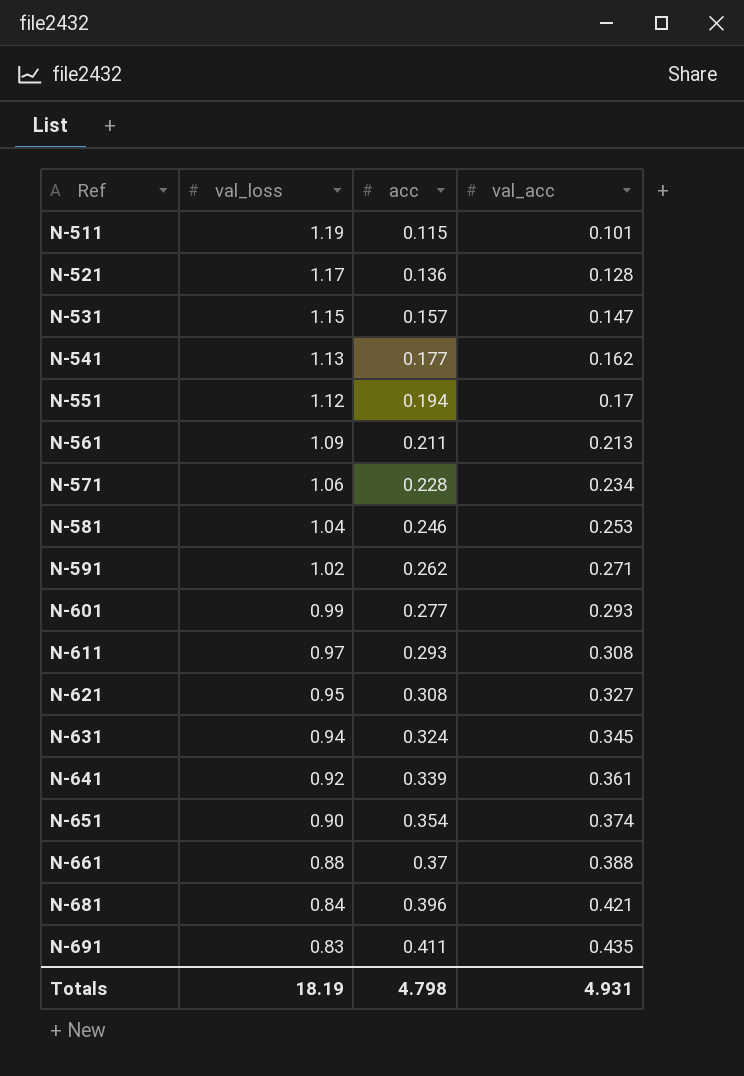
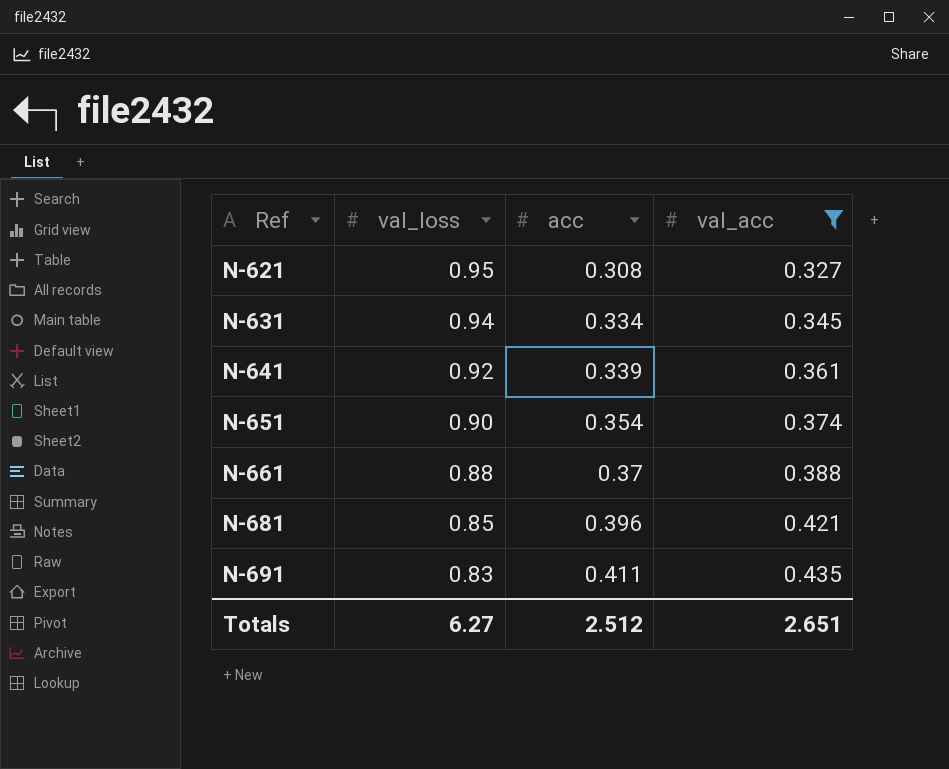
filter: none -> val_acc >= 0.327
N-631 | acc: 0.324 -> 0.334
N-681 | val_loss: 0.84 -> 0.85
Totals | val_loss: 18.19 -> 6.27
Totals | acc: 4.798 -> 2.512
Totals | val_acc: 4.931 -> 2.651

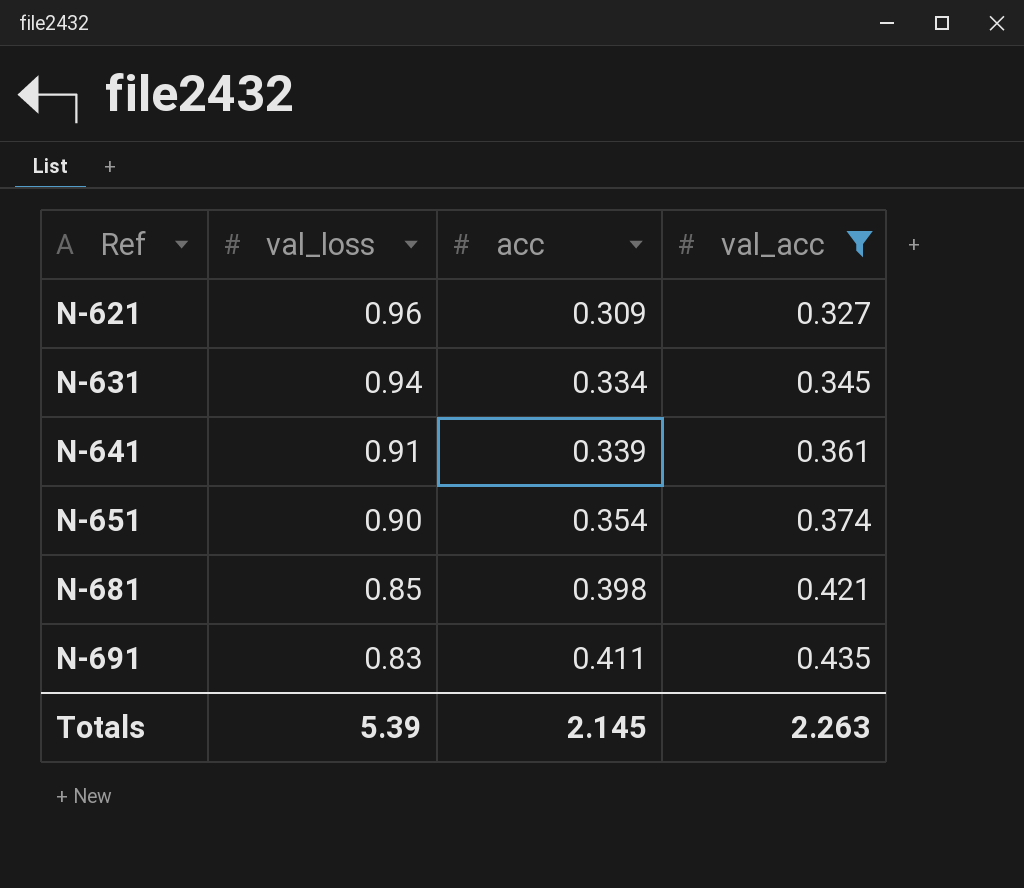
row N-661: 0.88 | 0.37 | 0.388 -> none
N-621 | val_loss: 0.95 -> 0.96
N-621 | acc: 0.308 -> 0.309
N-641 | val_loss: 0.92 -> 0.91
N-681 | acc: 0.396 -> 0.398
Totals | val_loss: 6.27 -> 5.39
Totals | acc: 2.512 -> 2.145
Totals | val_acc: 2.651 -> 2.263

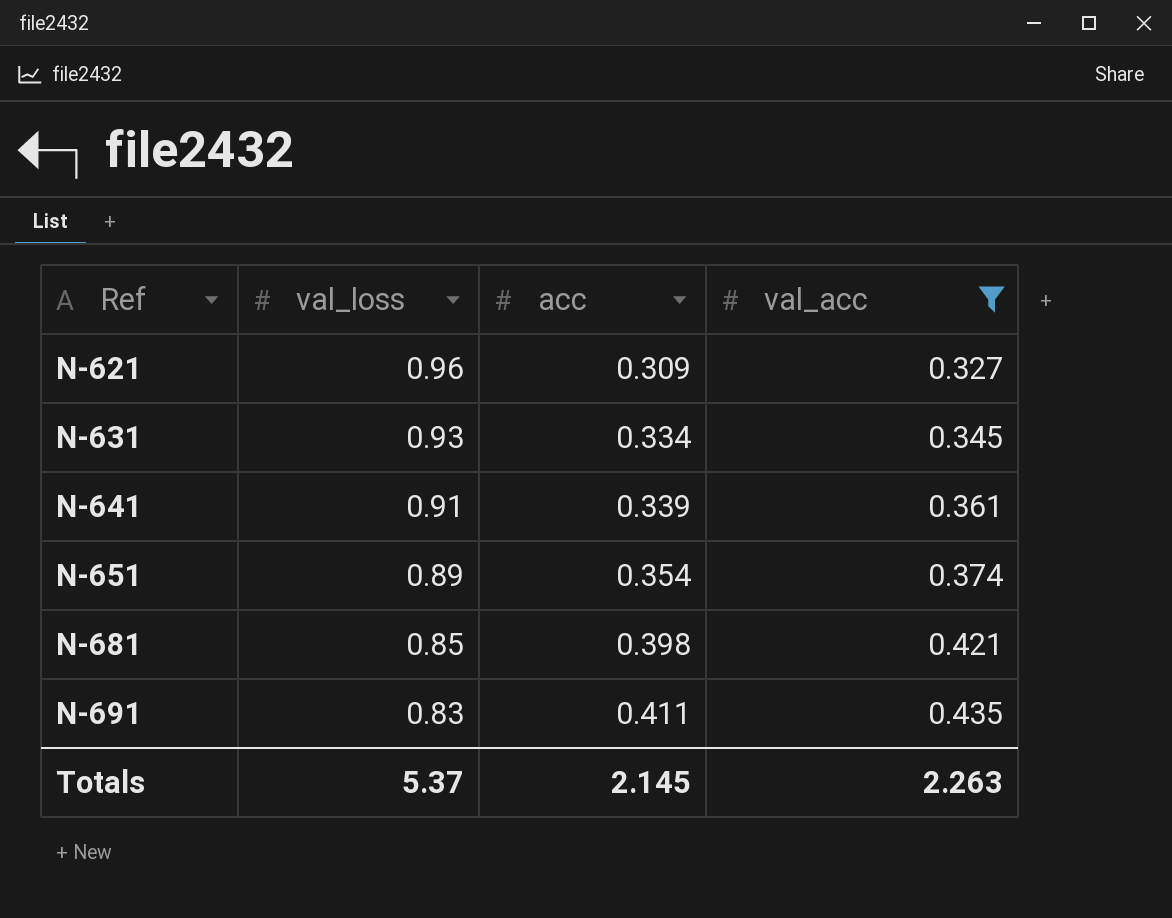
N-631 | val_loss: 0.94 -> 0.93
N-651 | val_loss: 0.90 -> 0.89
Totals | val_loss: 5.39 -> 5.37

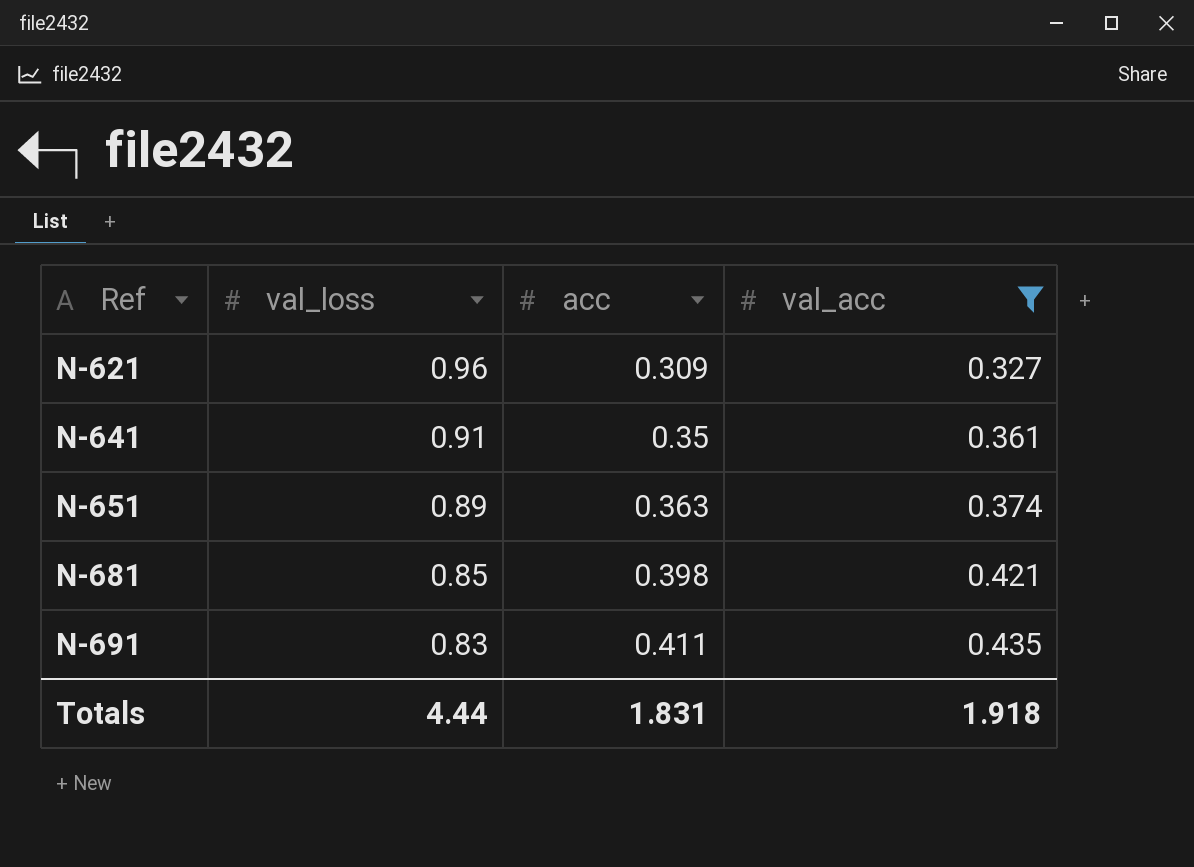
row N-631: 0.93 | 0.334 | 0.345 -> none
N-641 | acc: 0.339 -> 0.35
N-651 | acc: 0.354 -> 0.363
Totals | val_loss: 5.37 -> 4.44
Totals | acc: 2.145 -> 1.831
Totals | val_acc: 2.263 -> 1.918

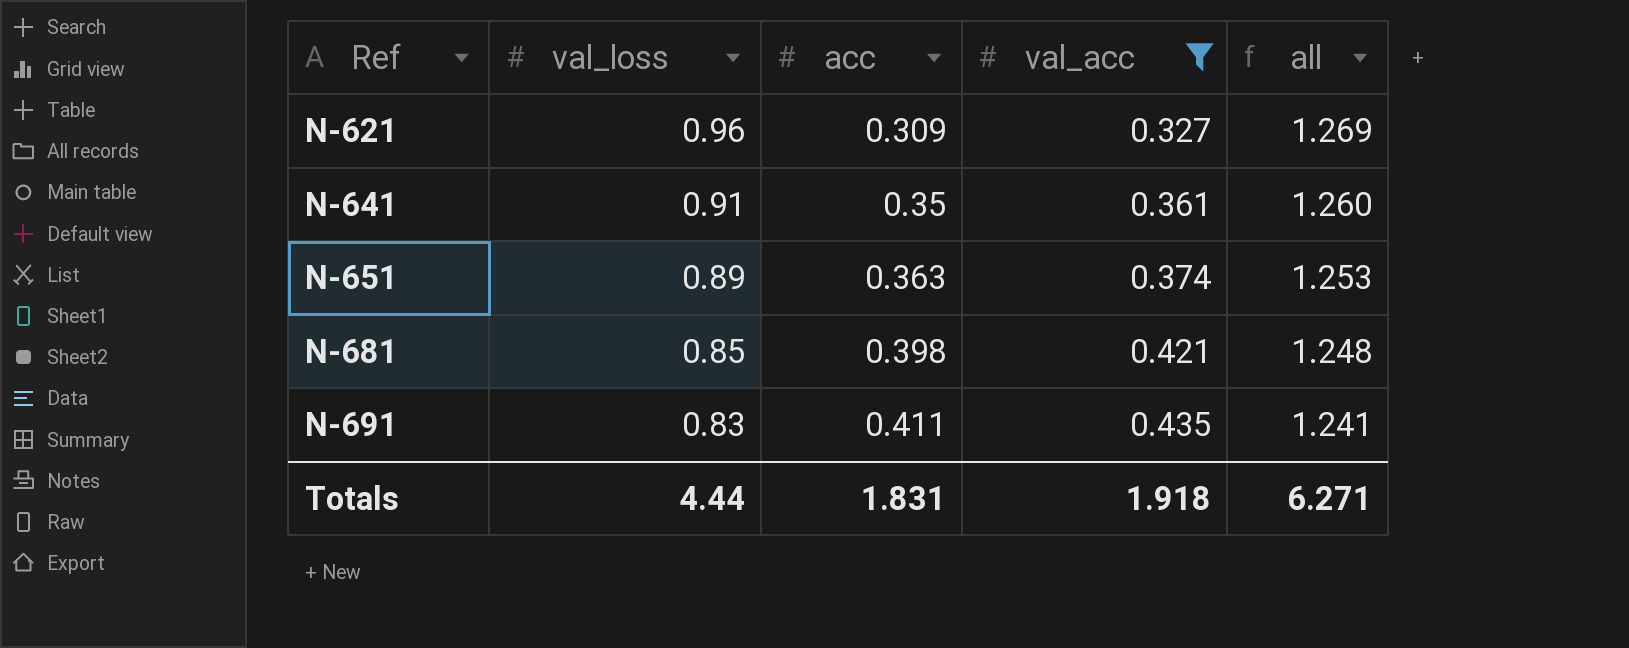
column all | formula: none -> [val_loss] + [acc]

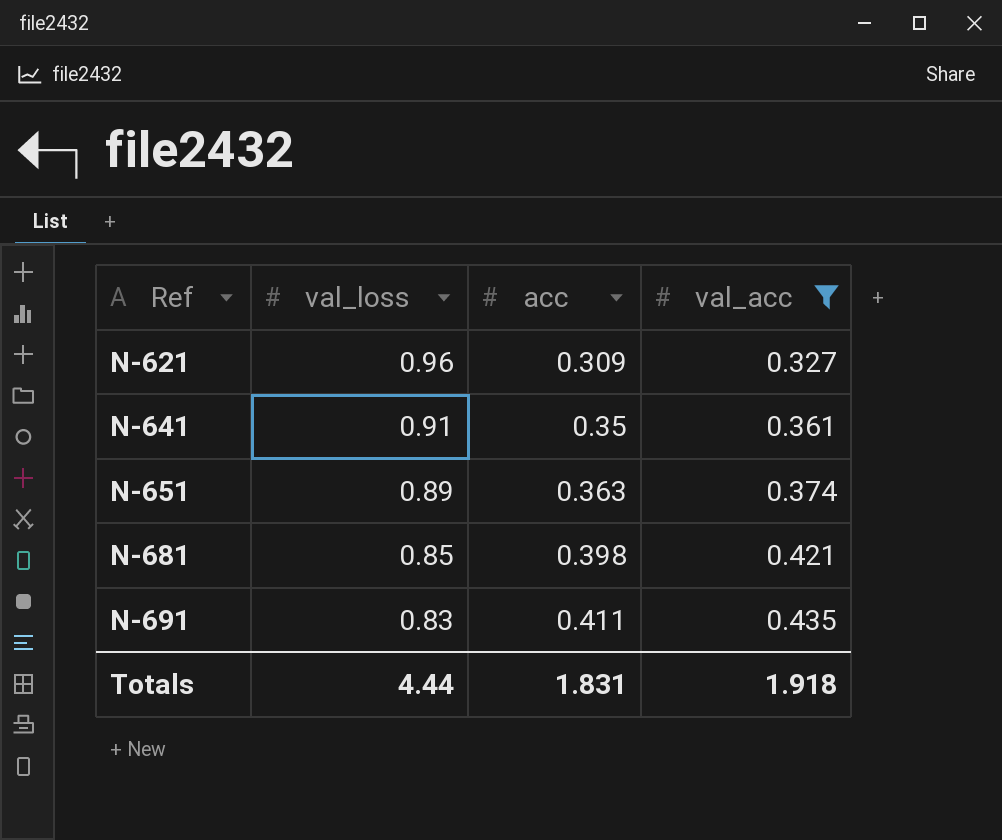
column all | formula: [val_loss] + [acc] -> none

